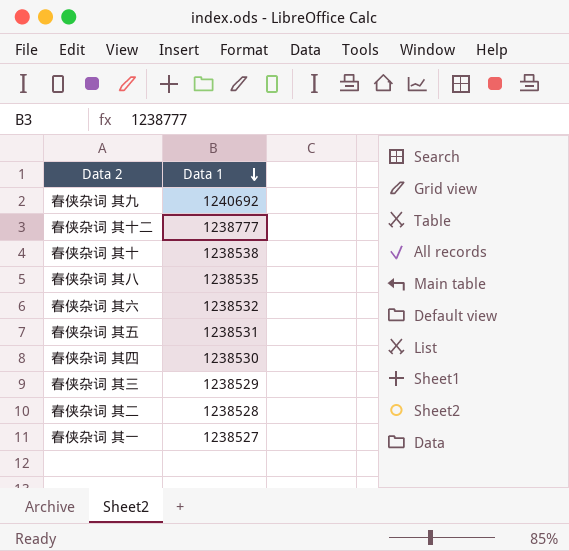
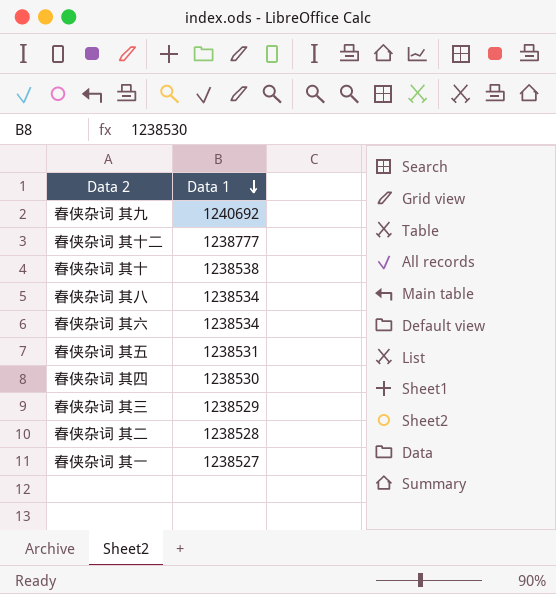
春侠杂词 其八 | Data 1: 1238535 -> 1238534
春侠杂词 其六 | Data 1: 1238532 -> 1238534

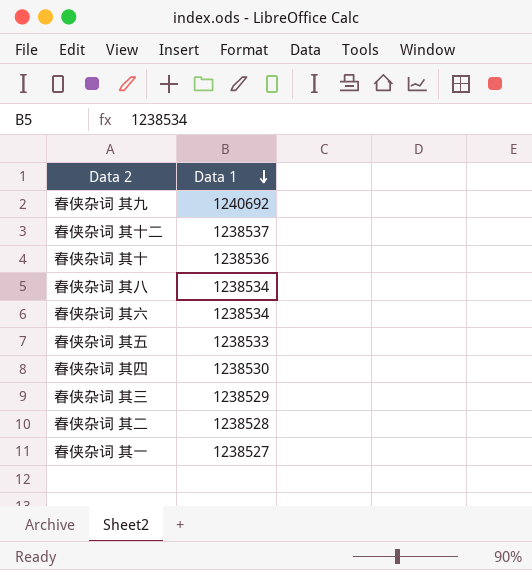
春侠杂词 其十二 | Data 1: 1238777 -> 1238537
春侠杂词 其十 | Data 1: 1238538 -> 1238536
春侠杂词 其五 | Data 1: 1238531 -> 1238533

